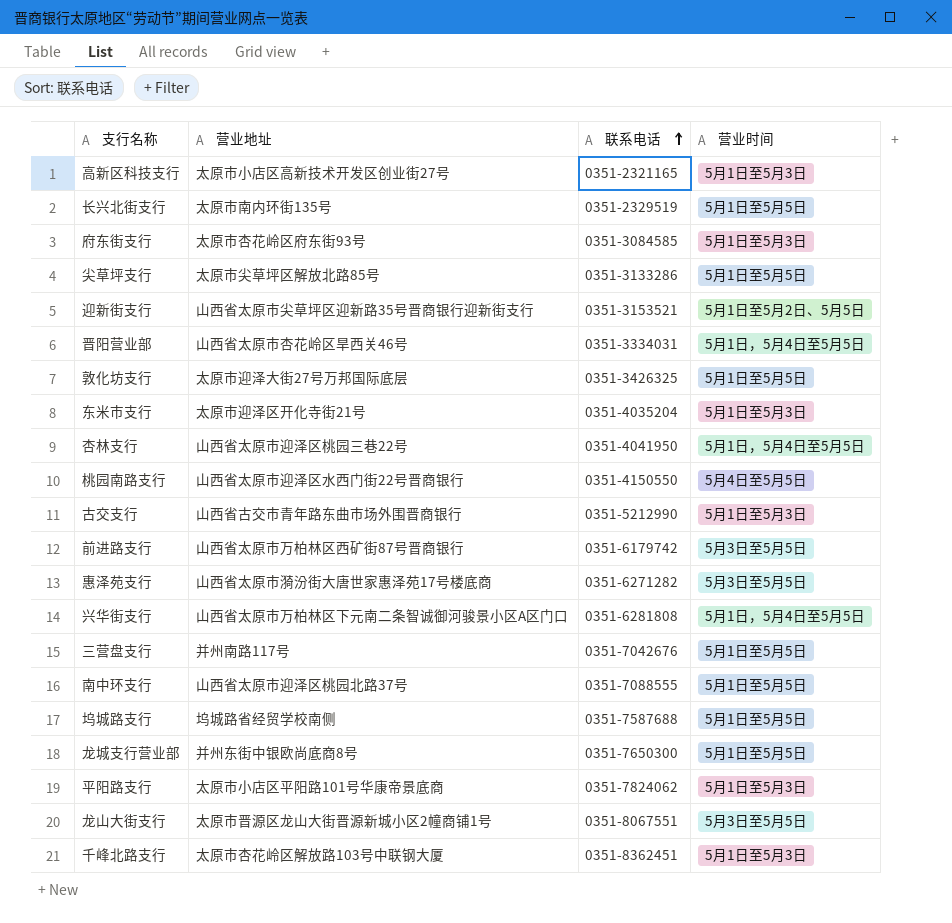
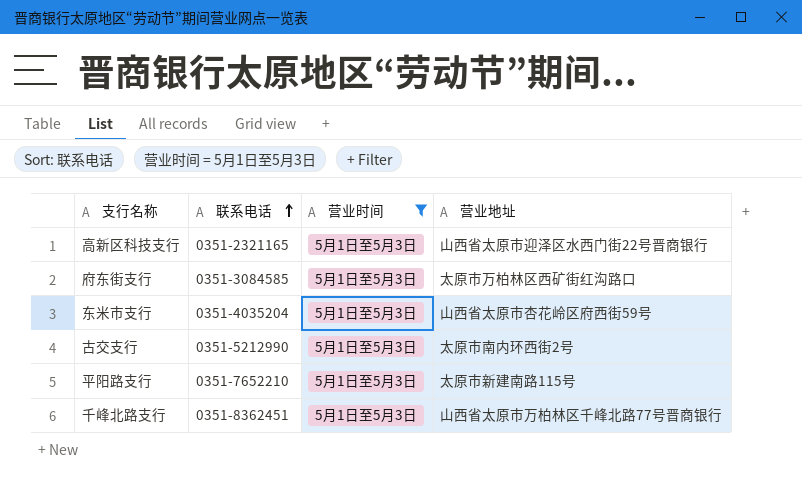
filter: none -> 营业时间 = 5月1日至5月3日
column 营业地址 | position: 2 -> 4
高新区科技支行 | 营业地址: 太原市小店区高新技术开发区创业街27号 -> 山西省太原市迎泽区水西门街22号晋商银行
府东街支行 | 营业地址: 太原市杏花岭区府东街93号 -> 太原市万柏林区西矿街红沟路口
东米市支行 | 营业地址: 太原市迎泽区开化寺街21号 -> 山西省太原市杏花岭区府西街59号
古交支行 | 营业地址: 山西省古交市青年路东曲市场外围晋商银行 -> 太原市南内环西街2号
平阳路支行 | 联系电话: 0351-7824062 -> 0351-7652210
平阳路支行 | 营业地址: 太原市小店区平阳路101号华康帝景底商 -> 太原市新建南路115号
千峰北路支行 | 营业地址: 太原市杏花岭区解放路103号中联钢大厦 -> 山西省太原市万柏林区千峰北路77号晋商银行

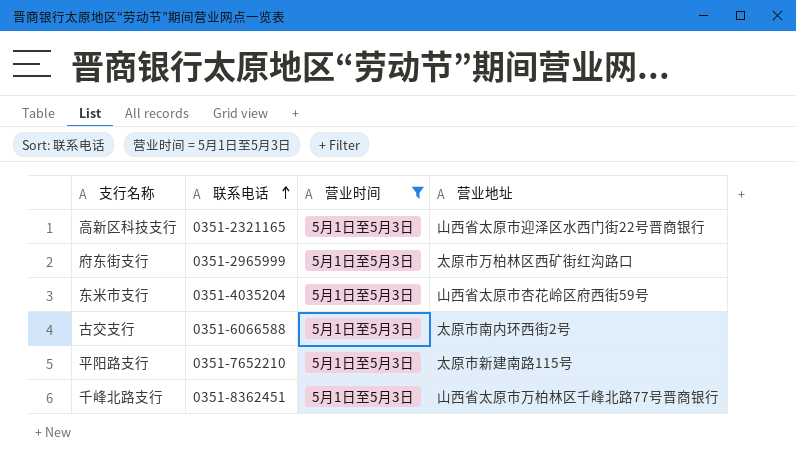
府东街支行 | 联系电话: 0351-3084585 -> 0351-2965999
古交支行 | 联系电话: 0351-5212990 -> 0351-6066588

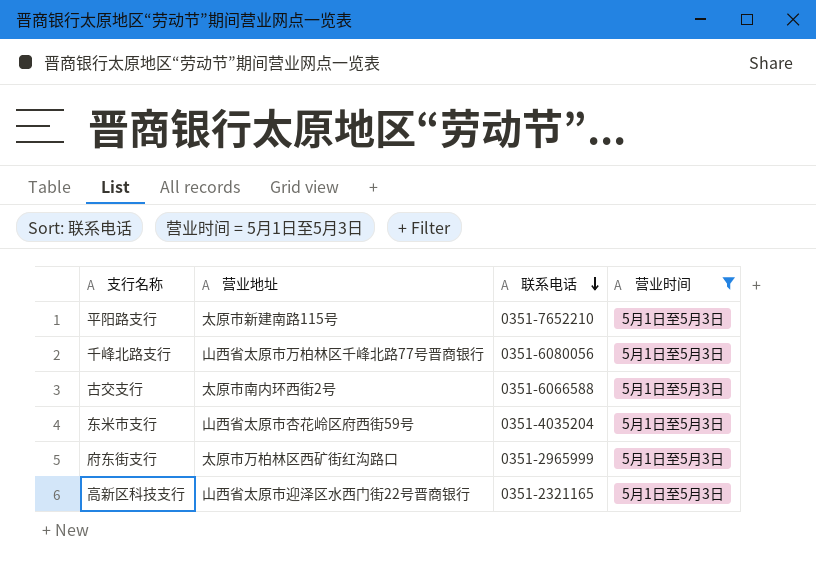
row order: 联系电话 ascending -> 联系电话 descending
column 营业地址 | position: 4 -> 2
千峰北路支行 | 联系电话: 0351-8362451 -> 0351-6080056

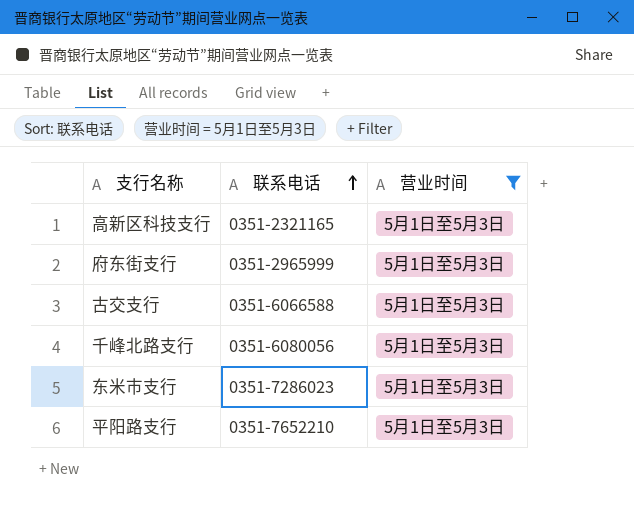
row order: 联系电话 descending -> 联系电话 ascending
column 营业地址 | position: 2 -> none
东米市支行 | 联系电话: 0351-4035204 -> 0351-7286023

